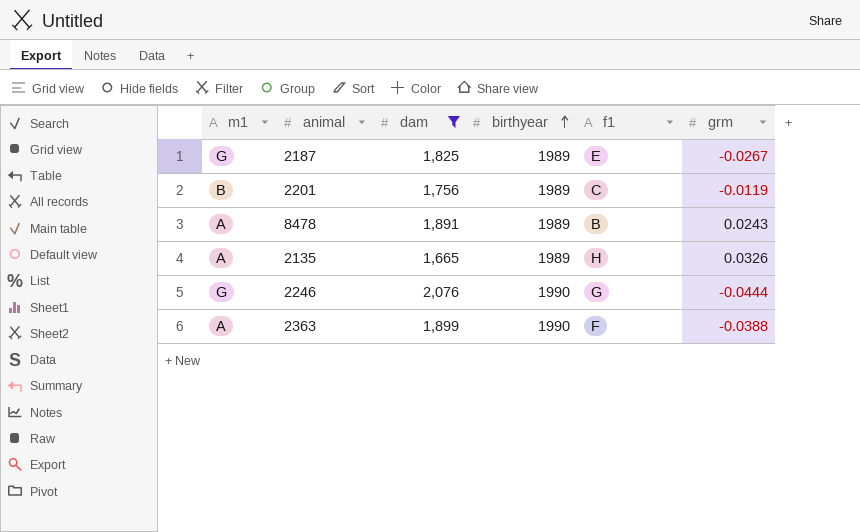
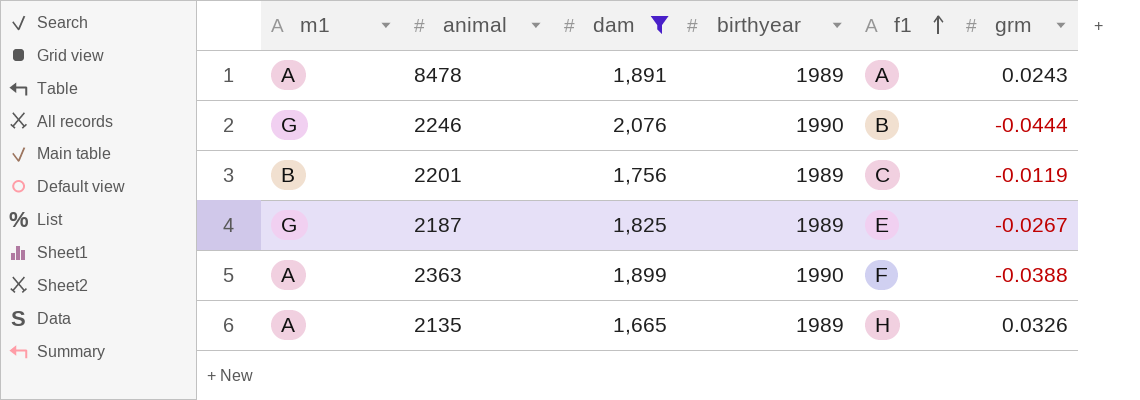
row order: birthyear ascending -> f1 ascending
8478 | f1: B -> A
2246 | f1: G -> B

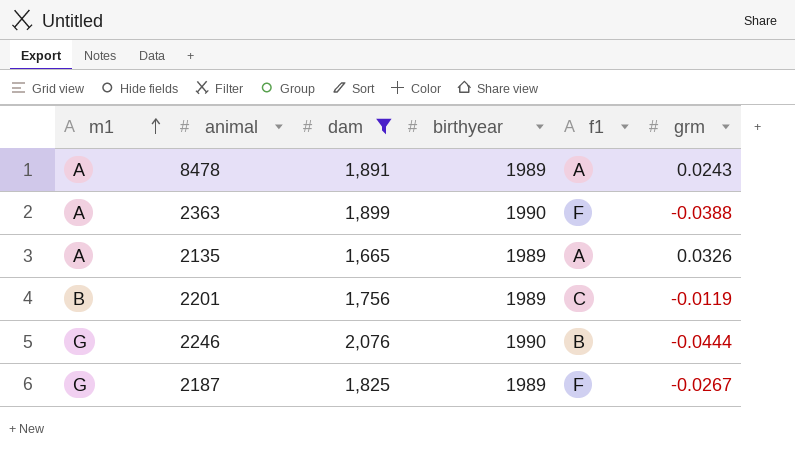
row order: f1 ascending -> m1 ascending
2135 | f1: H -> A
2187 | f1: E -> F

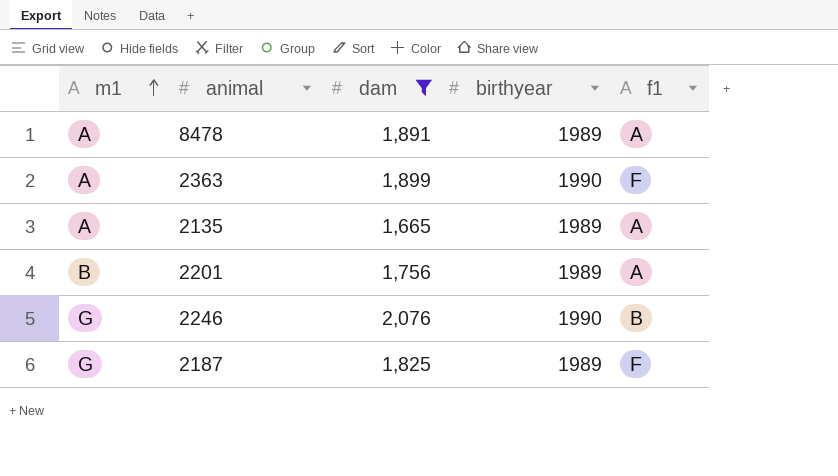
column grm | position: 6 -> none
2201 | f1: C -> A

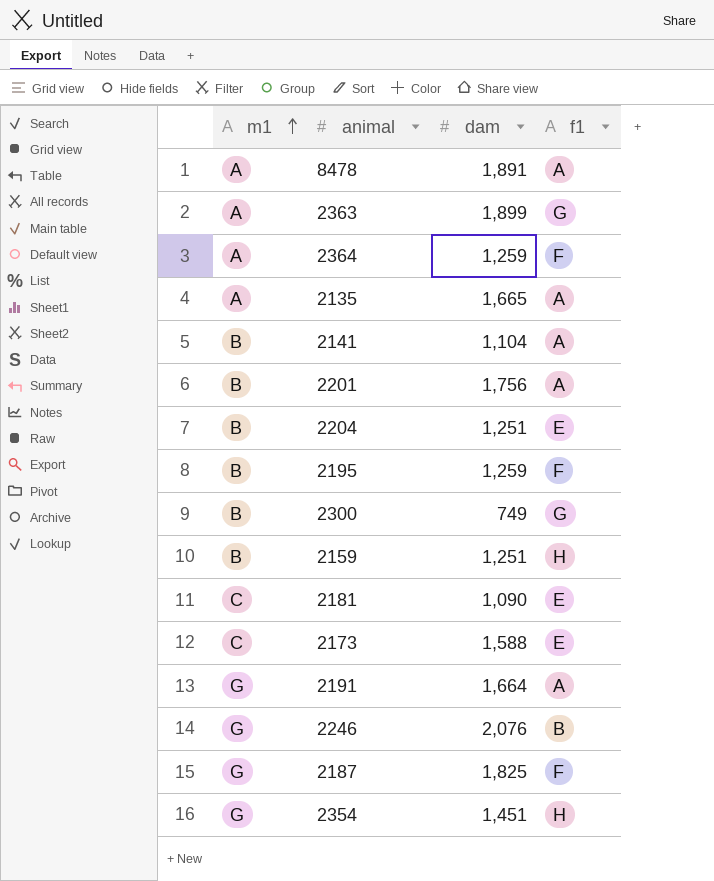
filter: dam >= 1,665 -> none
column birthyear | position: 4 -> none
2363 | f1: F -> G

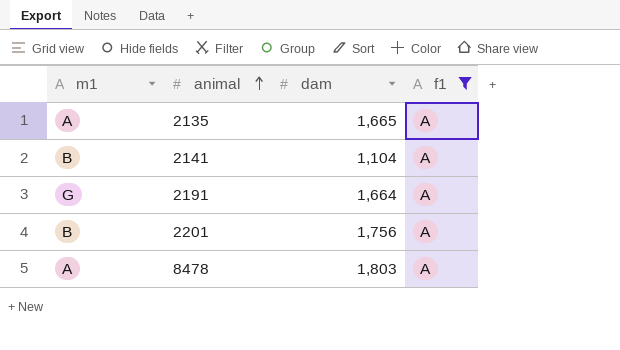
filter: none -> f1 = A
row order: m1 ascending -> animal ascending
8478 | dam: 1,891 -> 1,803

